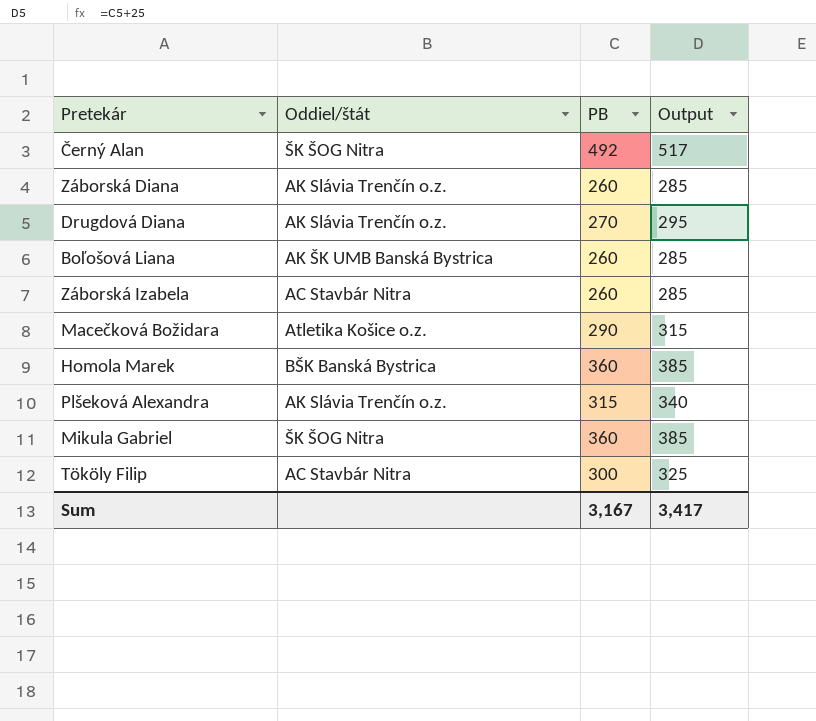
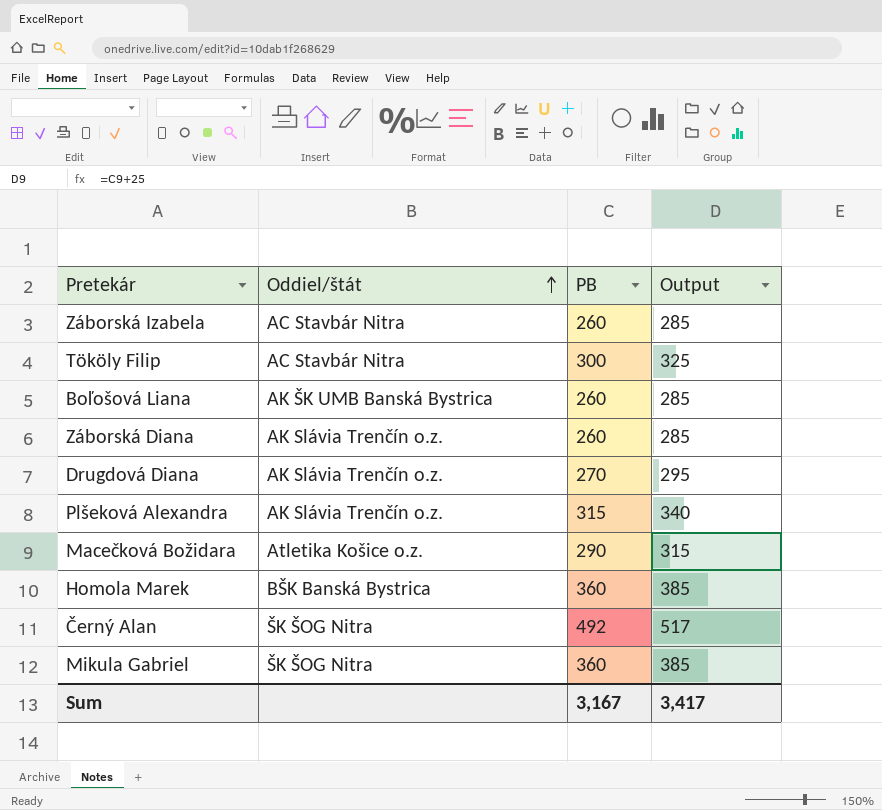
row order: none -> Oddiel/štát ascending

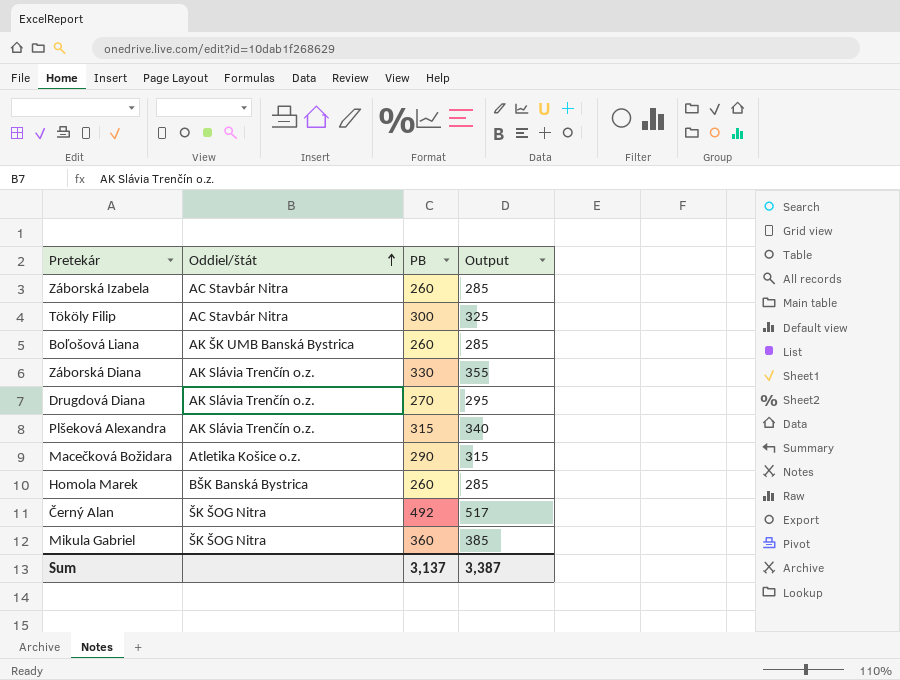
Záborská Diana | PB: 260 -> 330
Záborská Diana | Output: 285 -> 355
Homola Marek | PB: 360 -> 260
Homola Marek | Output: 385 -> 285
Sum | PB: 3,167 -> 3,137
Sum | Output: 3,417 -> 3,387

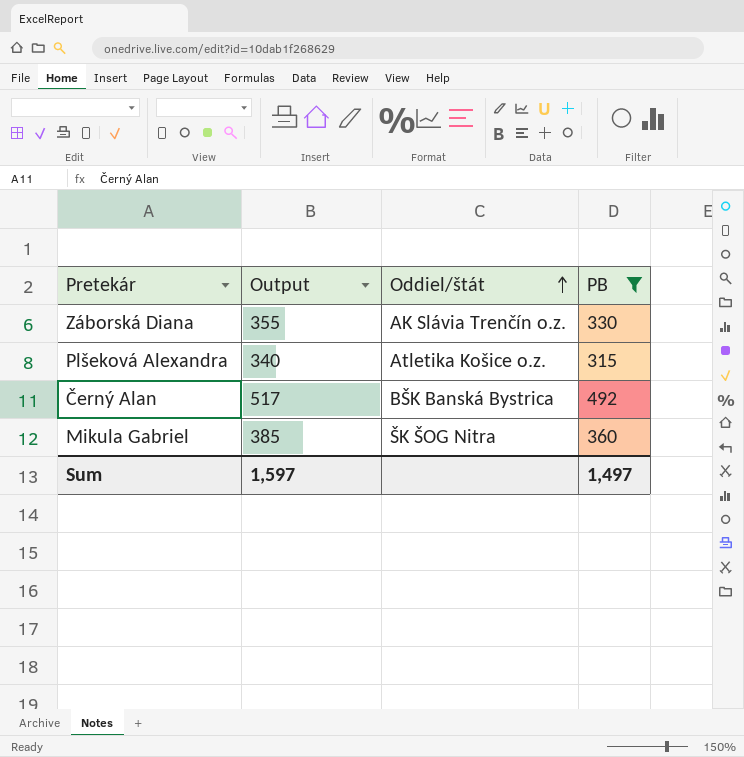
filter: none -> PB >= 315
column Output | position: 4 -> 2
Plšeková Alexandra | Oddiel/štát: AK Slávia Trenčín o.z. -> Atletika Košice o.z.
Černý Alan | Oddiel/štát: ŠK ŠOG Nitra -> BŠK Banská Bystrica
Sum | Output: 3,387 -> 1,597
Sum | PB: 3,137 -> 1,497

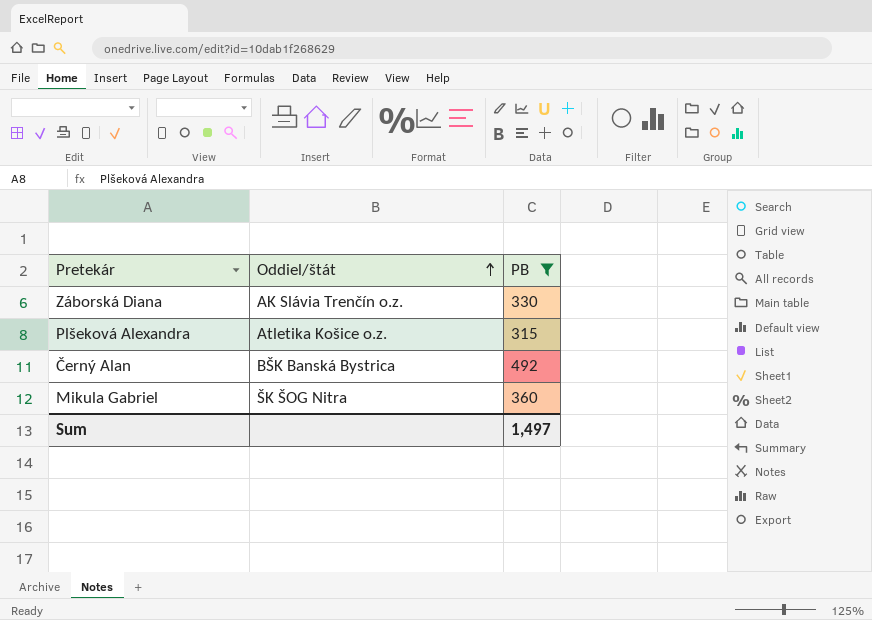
column Output | formula: [PB] + 25 -> none

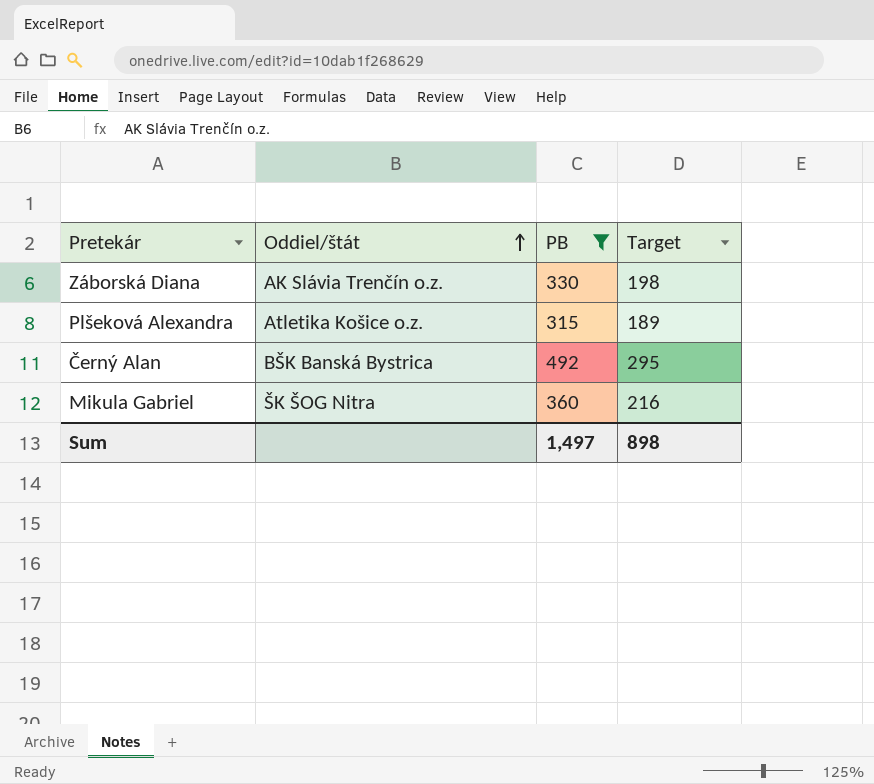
column Target | formula: none -> [PB] * 0.6

